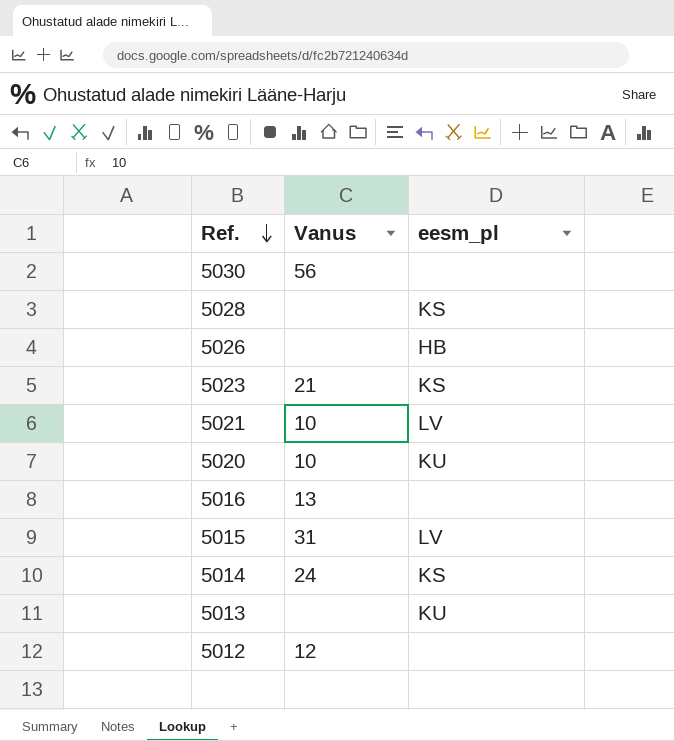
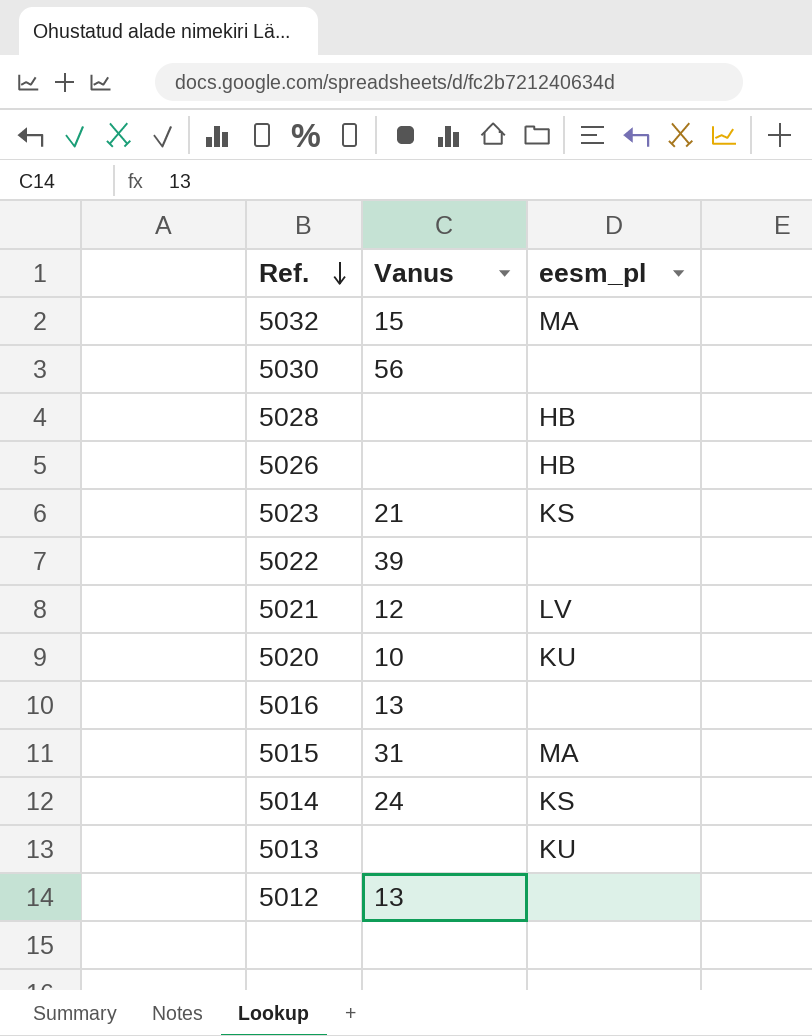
row 5032: none -> 15 | MA
5028 | eesm_pl: KS -> HB
row 5022: none -> 39 | none
5021 | Vanus: 10 -> 12
5015 | eesm_pl: LV -> MA
5012 | Vanus: 12 -> 13

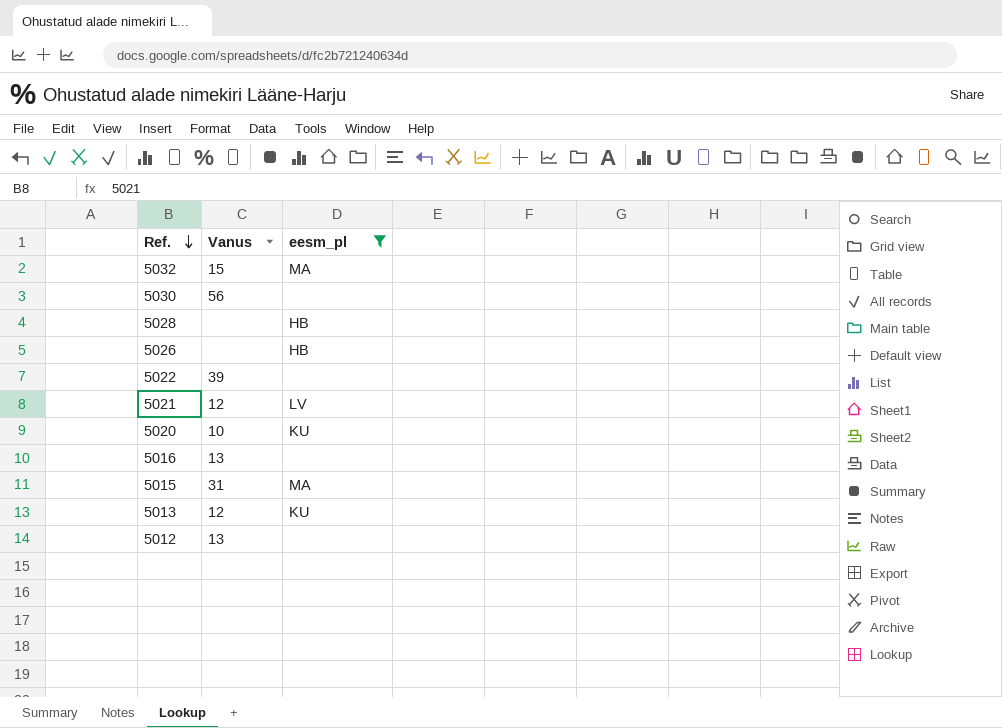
filter: none -> eesm_pl != KS
5013 | Vanus: none -> 12

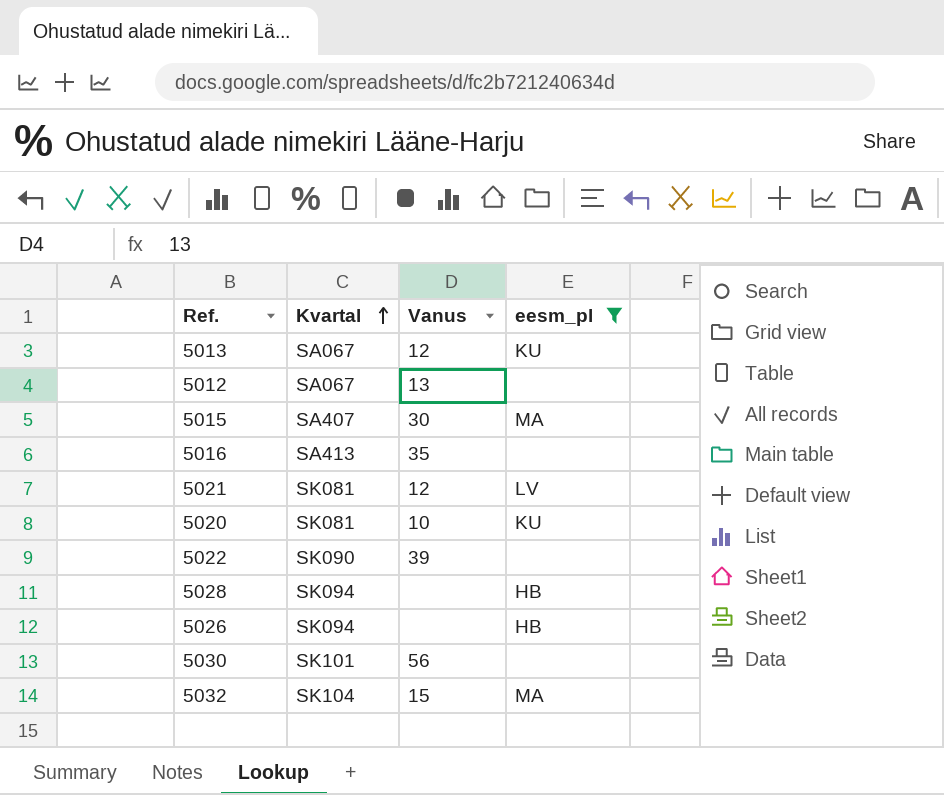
row order: Ref. descending -> Kvartal ascending
column Kvartal | position: none -> 2
5015 | Vanus: 31 -> 30
5016 | Vanus: 13 -> 35

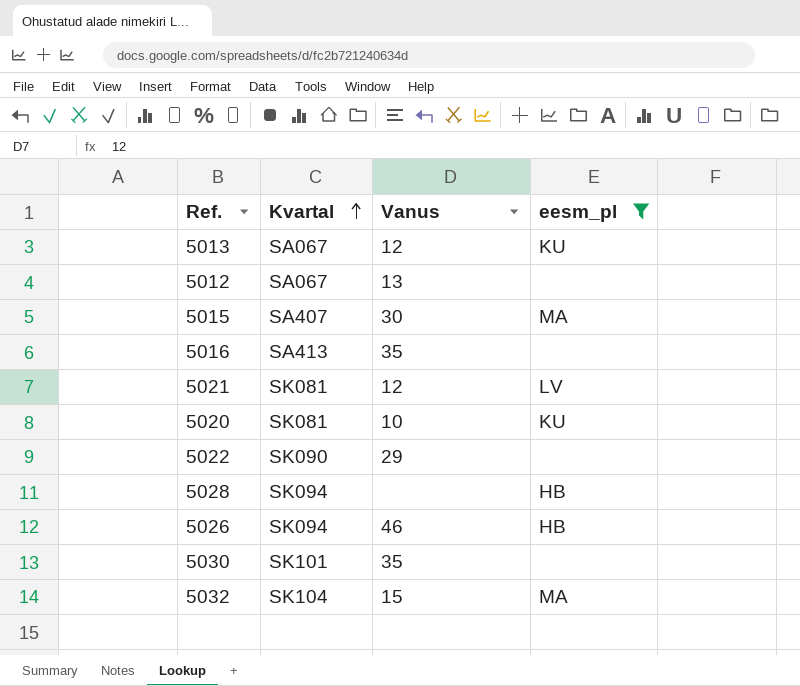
5022 | Vanus: 39 -> 29
5026 | Vanus: none -> 46
5030 | Vanus: 56 -> 35

